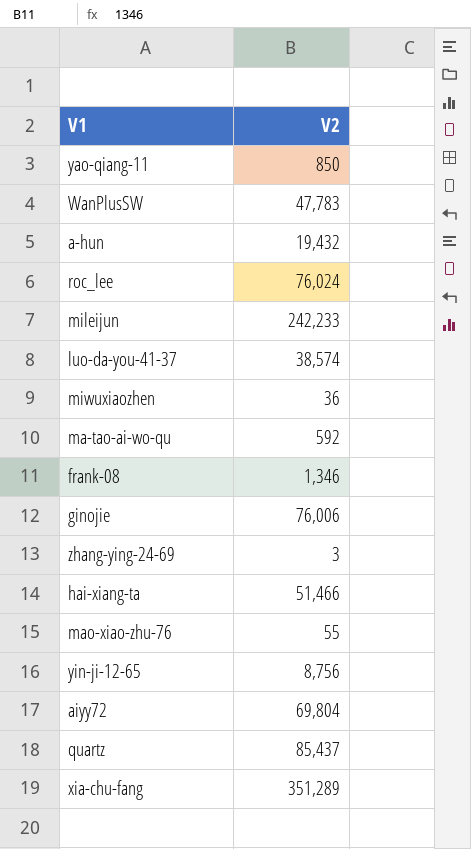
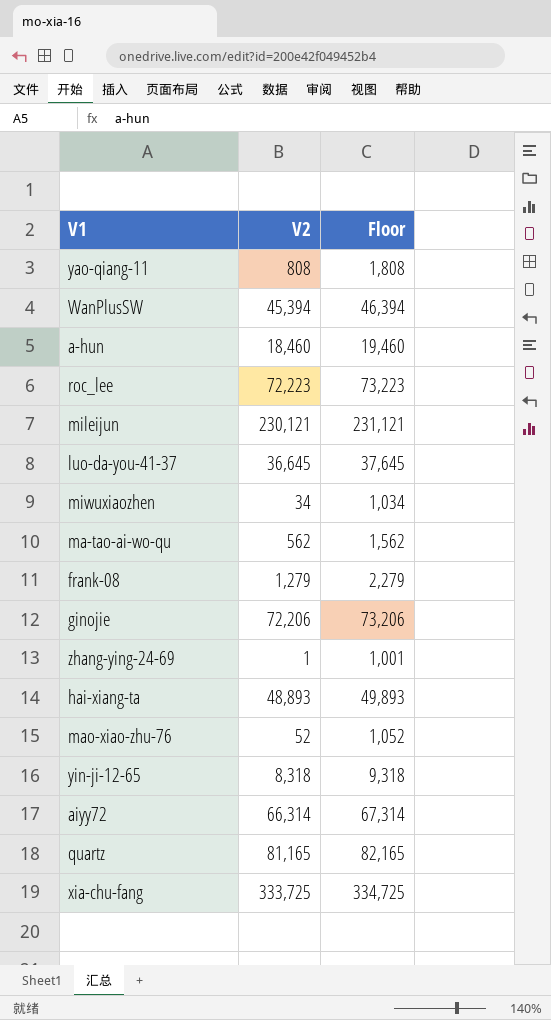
column Floor | formula: none -> [V2] + 1000
yao-qiang-11 | V2: 850 -> 808
WanPlusSW | V2: 47,783 -> 45,394
a-hun | V2: 19,432 -> 18,460
roc_lee | V2: 76,024 -> 72,223
mileijun | V2: 242,233 -> 230,121
luo-da-you-41-37 | V2: 38,574 -> 36,645
miwuxiaozhen | V2: 36 -> 34
ma-tao-ai-wo-qu | V2: 592 -> 562
frank-08 | V2: 1,346 -> 1,279
ginojie | V2: 76,006 -> 72,206
zhang-ying-24-69 | V2: 3 -> 1
hai-xiang-ta | V2: 51,466 -> 48,893
mao-xiao-zhu-76 | V2: 55 -> 52
yin-ji-12-65 | V2: 8,756 -> 8,318
aiyy72 | V2: 69,804 -> 66,314
quartz | V2: 85,437 -> 81,165
xia-chu-fang | V2: 351,289 -> 333,725

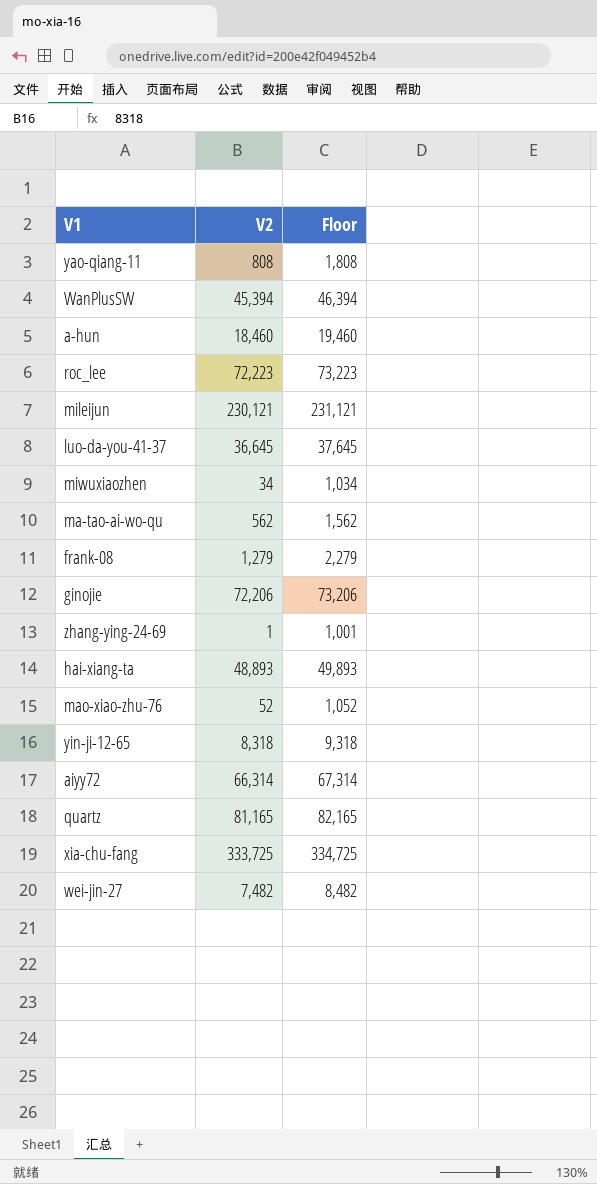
row wei-jin-27: none -> 7,482 | 8,482

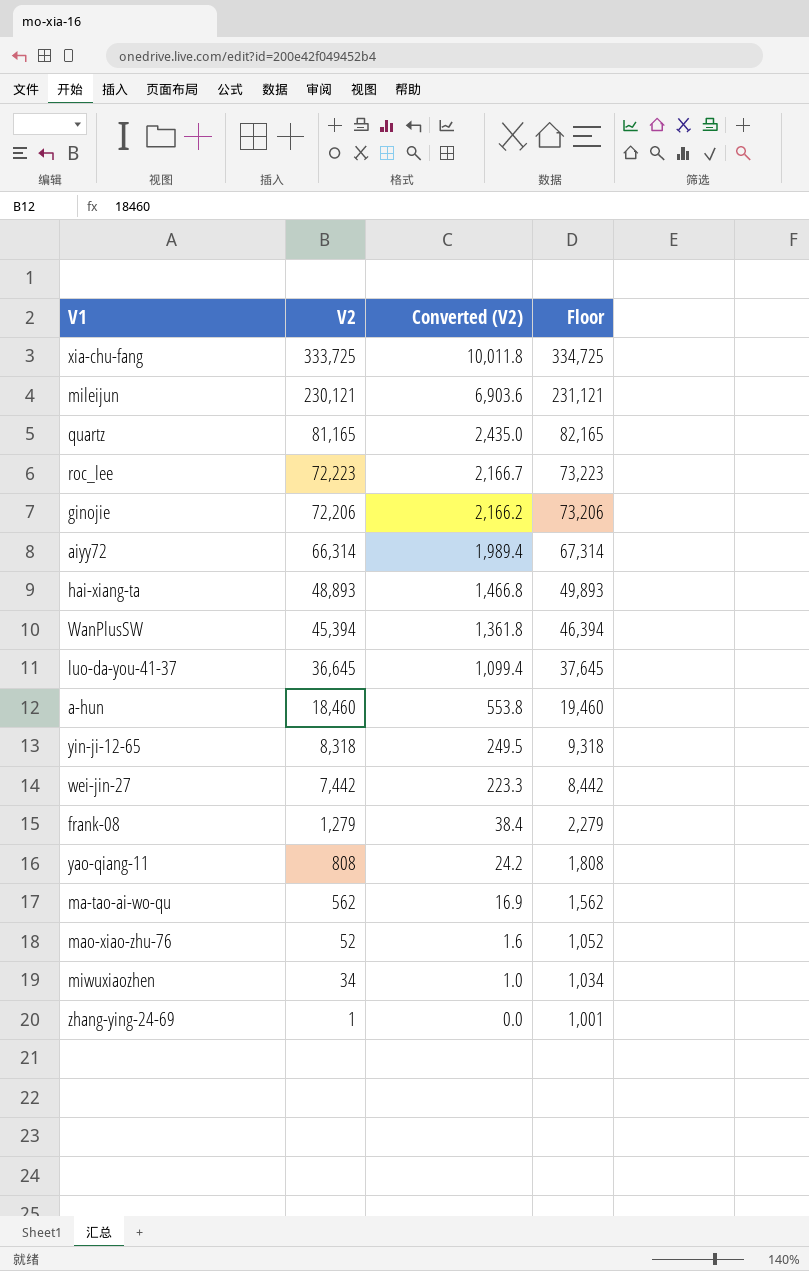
row order: none -> V2 descending
column Converted (V2) | formula: none -> [V2] * 0.03
wei-jin-27 | V2: 7,482 -> 7,442
wei-jin-27 | Floor: 8,482 -> 8,442

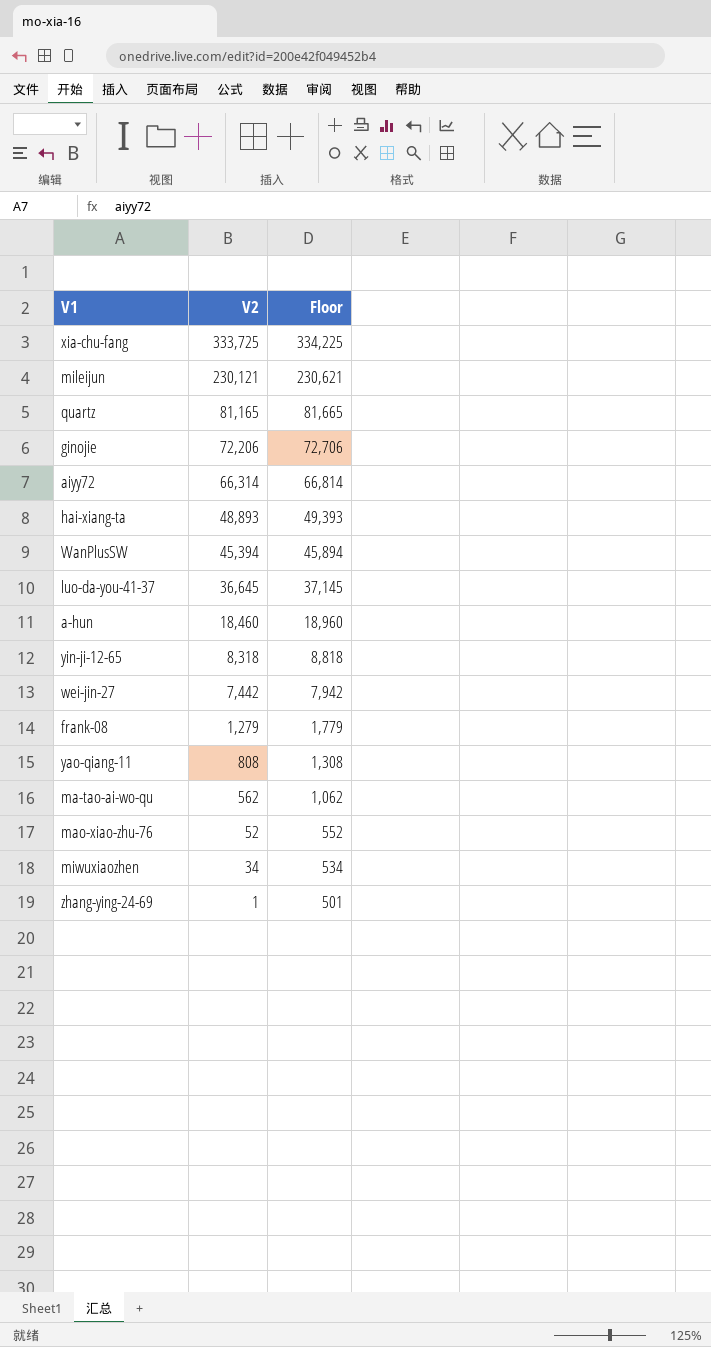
column Converted (V2) | formula: [V2] * 0.03 -> none
column Floor | formula: [V2] + 1000 -> [V2] + 500
row roc_lee: 72,223 | 2,166.7 | 73,223 -> none

